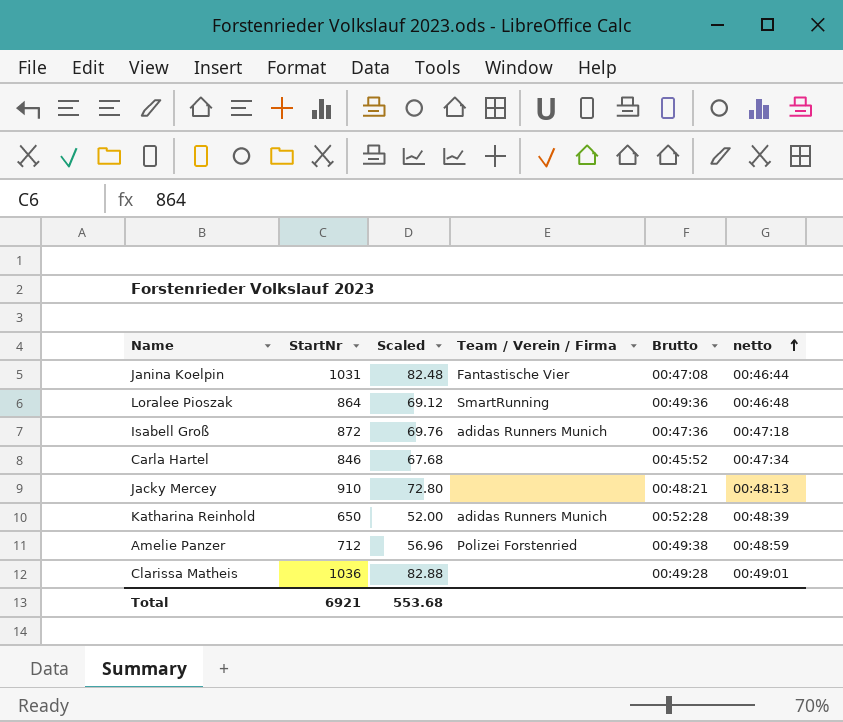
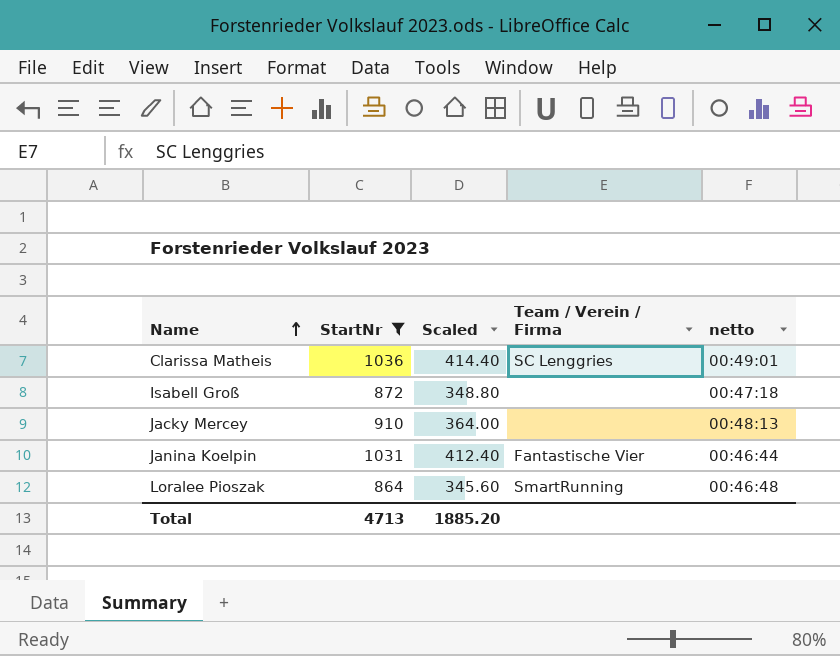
filter: none -> StartNr >= 864
row order: netto ascending -> Name ascending
column Brutto | position: 5 -> none
column Scaled | formula: [StartNr] * 0.08 -> [StartNr] * 0.4
Clarissa Matheis | Team / Verein / Firma: none -> SC Lenggries
Isabell Groß | Team / Verein / Firma: adidas Runners Munich -> none
Total | StartNr: 6921 -> 4713
Total | Scaled: 553.68 -> 1885.20

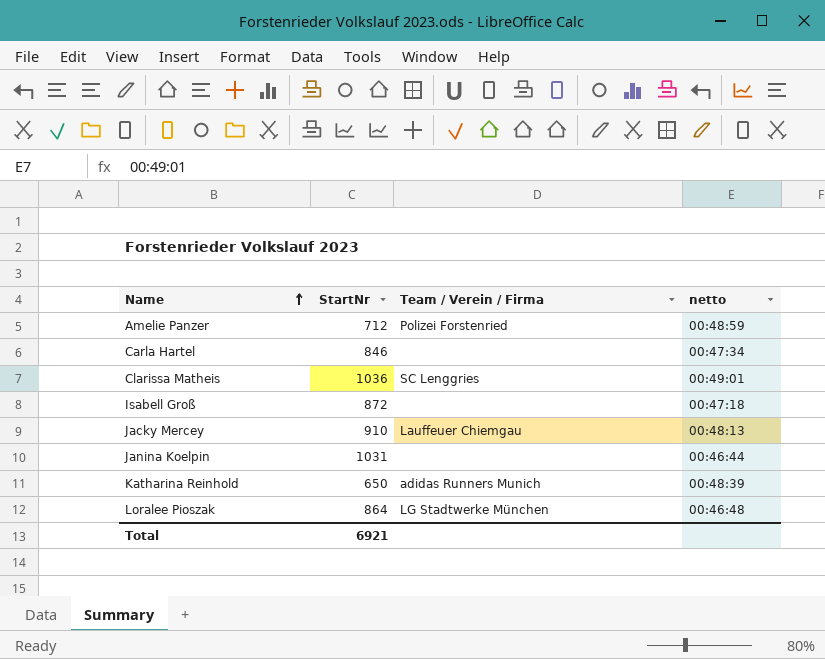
filter: StartNr >= 864 -> none
column Scaled | formula: [StartNr] * 0.4 -> none
Jacky Mercey | Team / Verein / Firma: none -> Lauffeuer Chiemgau
Janina Koelpin | Team / Verein / Firma: Fantastische Vier -> none
Loralee Pioszak | Team / Verein / Firma: SmartRunning -> LG Stadtwerke München
Total | StartNr: 4713 -> 6921

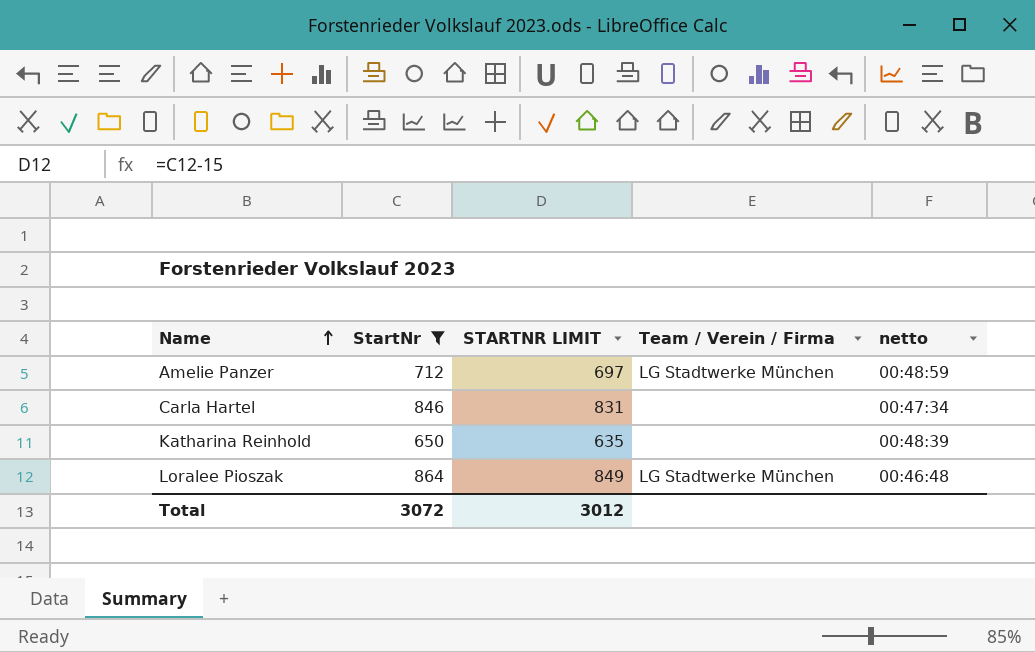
filter: none -> StartNr <= 864
column STARTNR LIMIT | formula: none -> [StartNr] - 15
Amelie Panzer | Team / Verein / Firma: Polizei Forstenried -> LG Stadtwerke München
Katharina Reinhold | Team / Verein / Firma: adidas Runners Munich -> none
Total | StartNr: 6921 -> 3072

